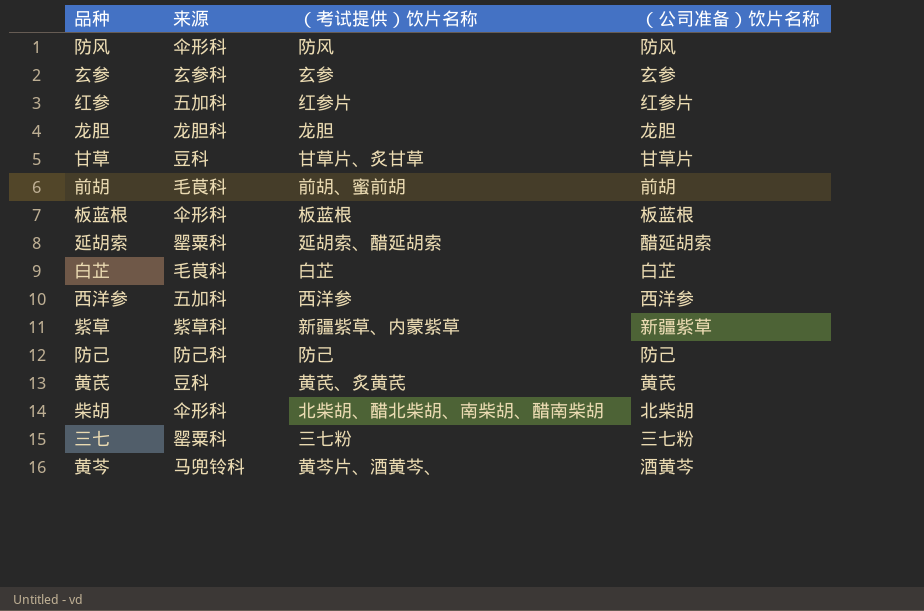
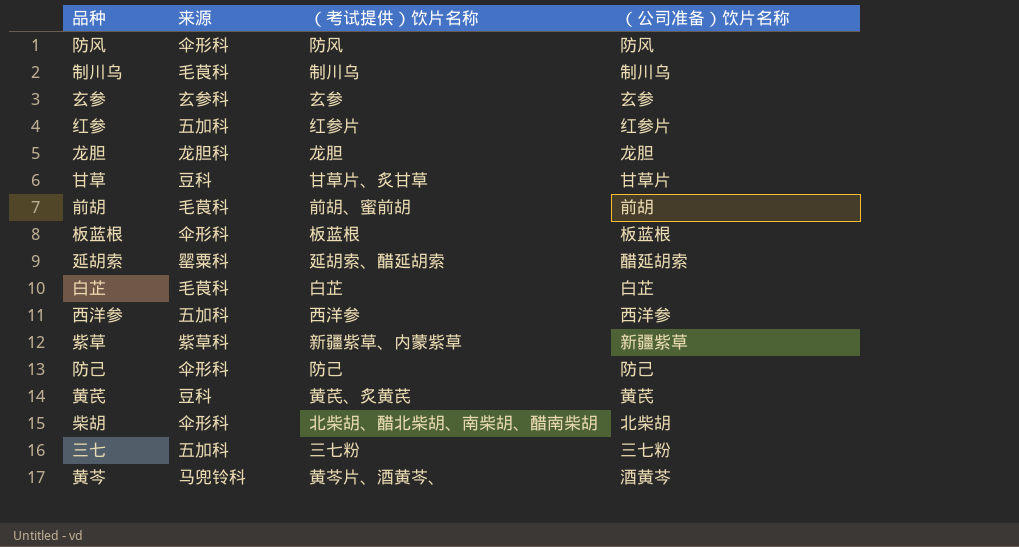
row 制川乌: none -> 毛茛科 | 制川乌 | 制川乌
防己 | 来源: 防己科 -> 伞形科
三七 | 来源: 罂粟科 -> 五加科

